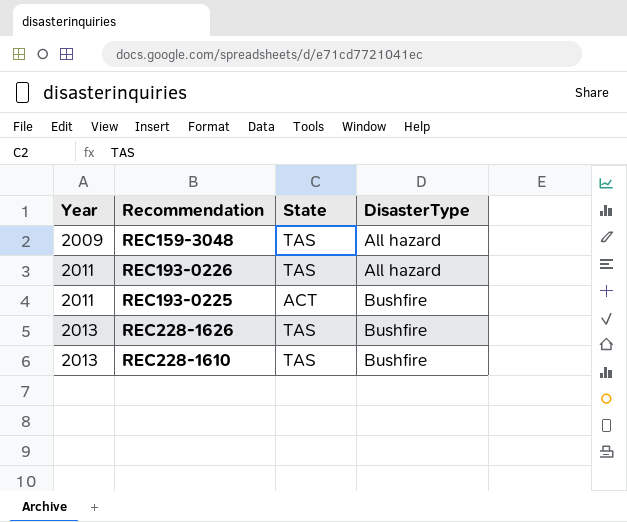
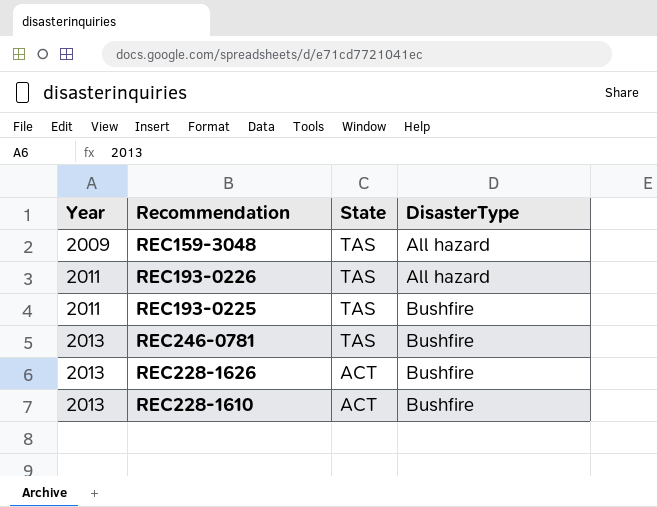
REC193-0225 | State: ACT -> TAS
row REC246-0781: none -> 2013 | TAS | Bushfire
REC228-1626 | State: TAS -> ACT
REC228-1610 | State: TAS -> ACT

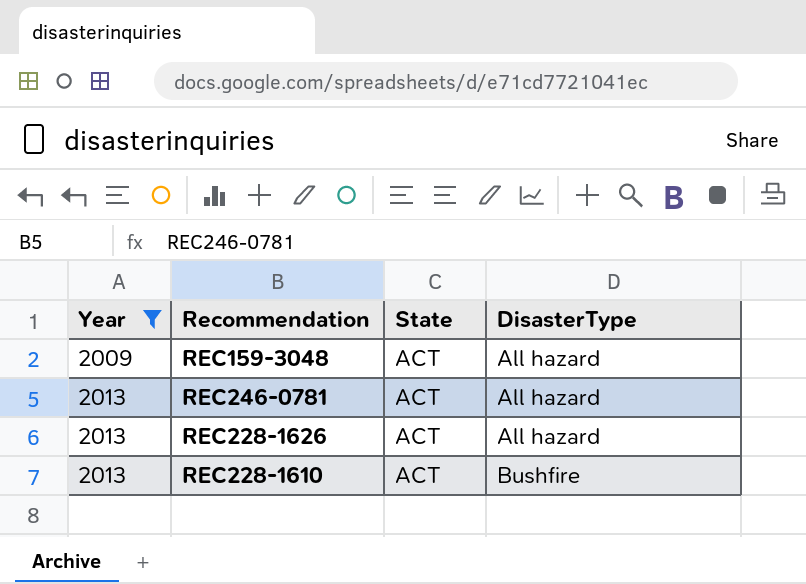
filter: none -> Year != 2011
REC159-3048 | State: TAS -> ACT
REC246-0781 | State: TAS -> ACT
REC246-0781 | DisasterType: Bushfire -> All hazard
REC228-1626 | DisasterType: Bushfire -> All hazard

